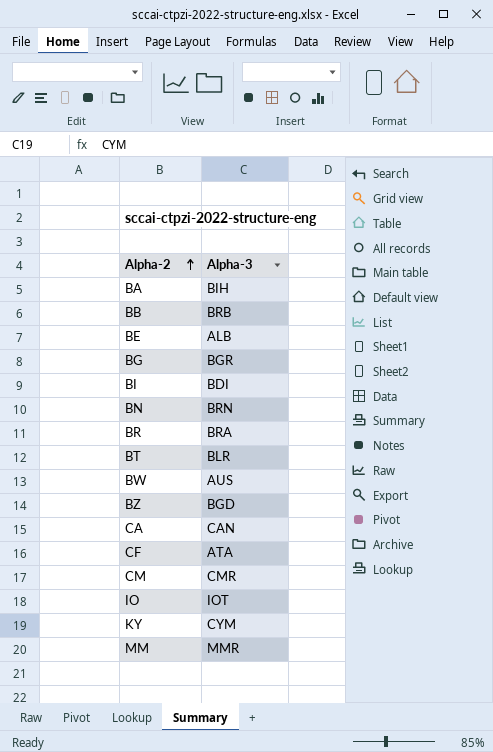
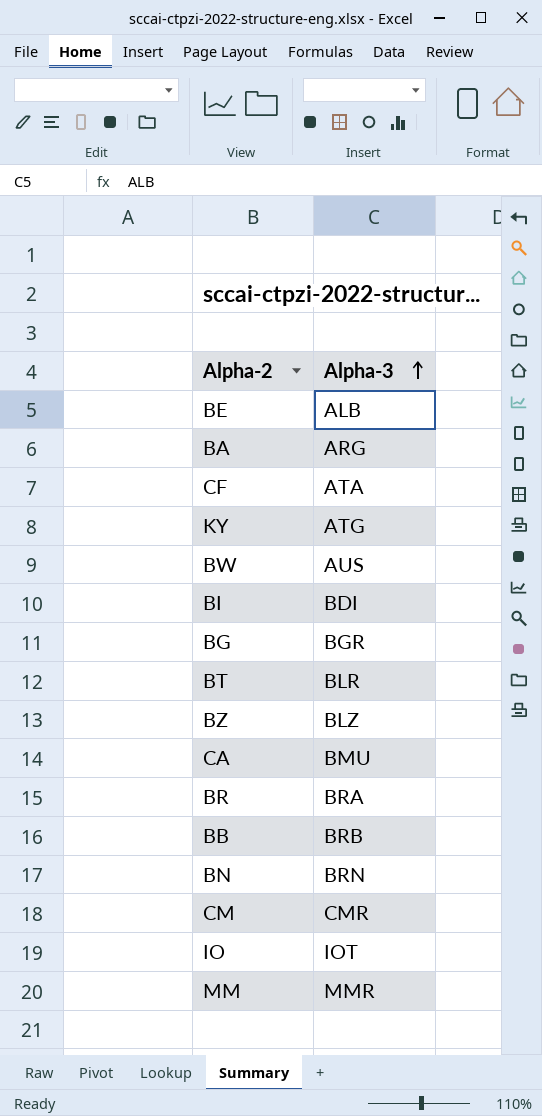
row order: Alpha-2 ascending -> Alpha-3 ascending
BA | Alpha-3: BIH -> ARG
KY | Alpha-3: CYM -> ATG
BZ | Alpha-3: BGD -> BLZ
CA | Alpha-3: CAN -> BMU

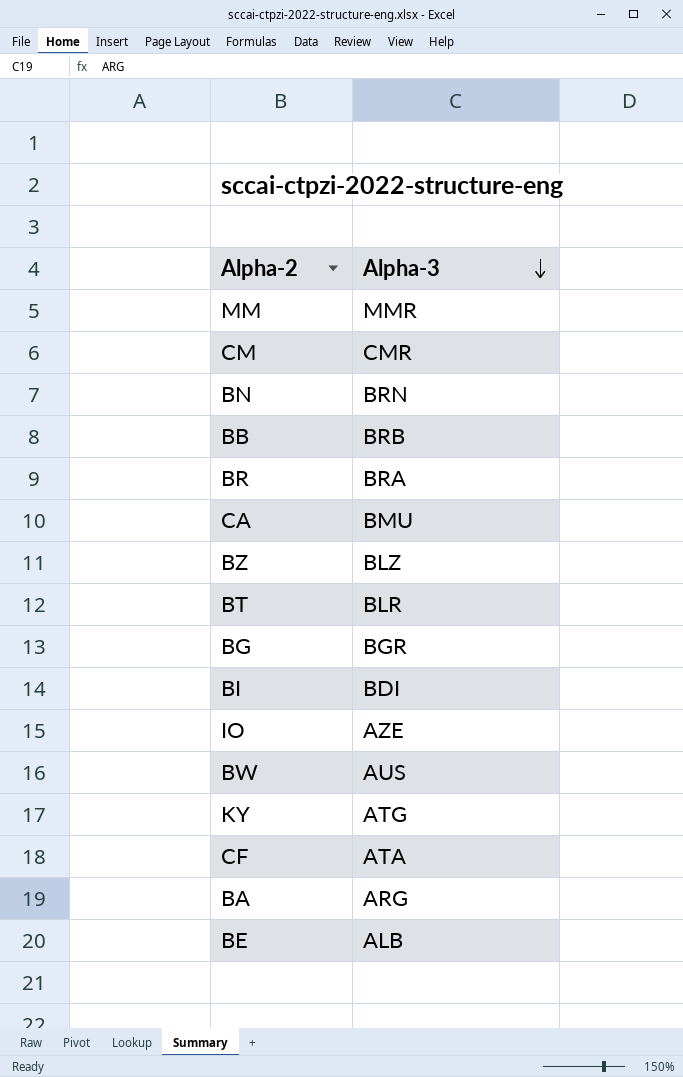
row order: Alpha-3 ascending -> Alpha-3 descending
IO | Alpha-3: IOT -> AZE

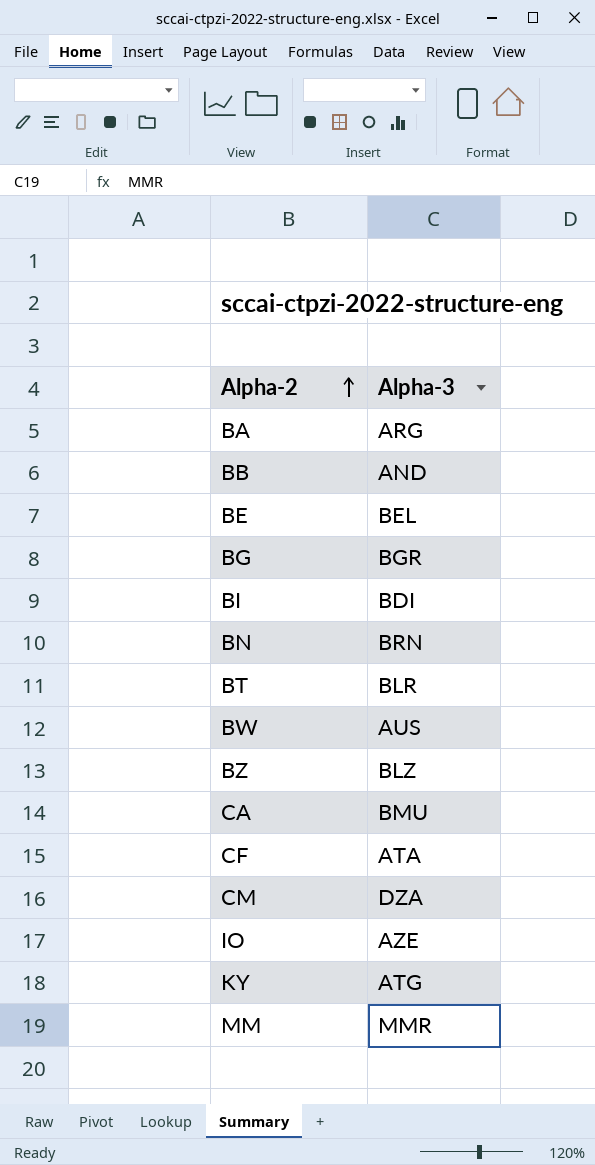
row order: Alpha-3 descending -> Alpha-2 ascending
row BR: BRA -> none
BB | Alpha-3: BRB -> AND
BE | Alpha-3: ALB -> BEL
CM | Alpha-3: CMR -> DZA

